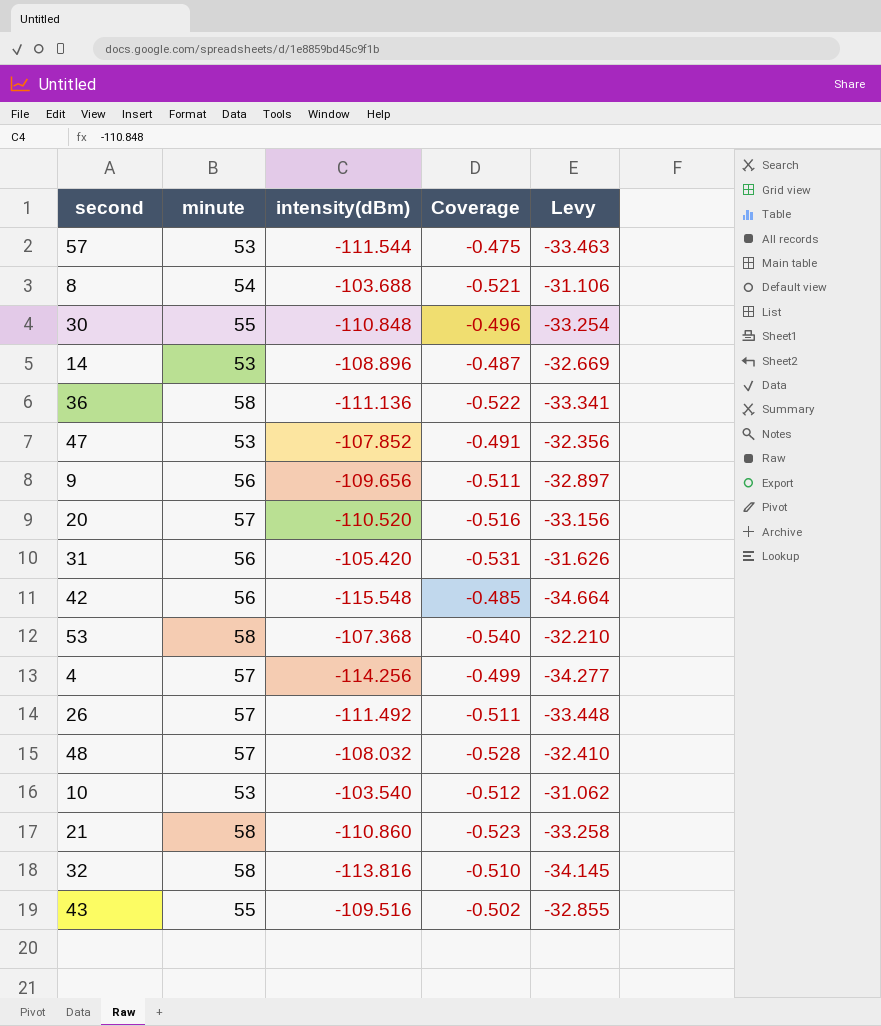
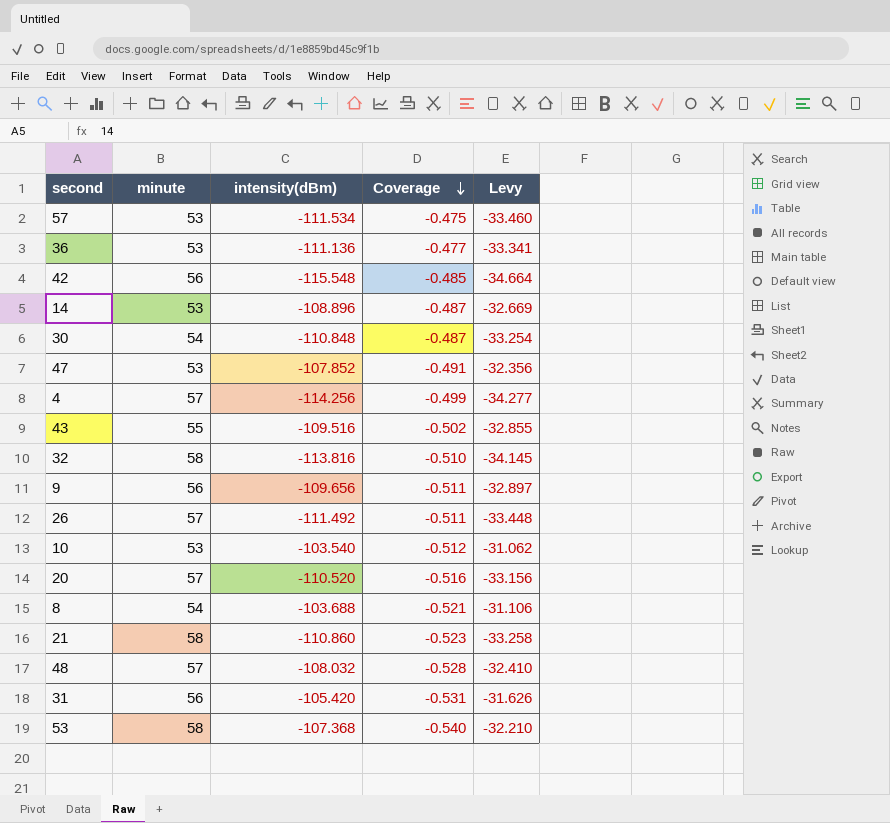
row order: none -> Coverage descending
57 | intensity(dBm): -111.544 -> -111.534
57 | Levy: -33.463 -> -33.460
36 | minute: 58 -> 53
36 | Coverage: -0.522 -> -0.477
30 | minute: 55 -> 54
30 | Coverage: -0.496 -> -0.487

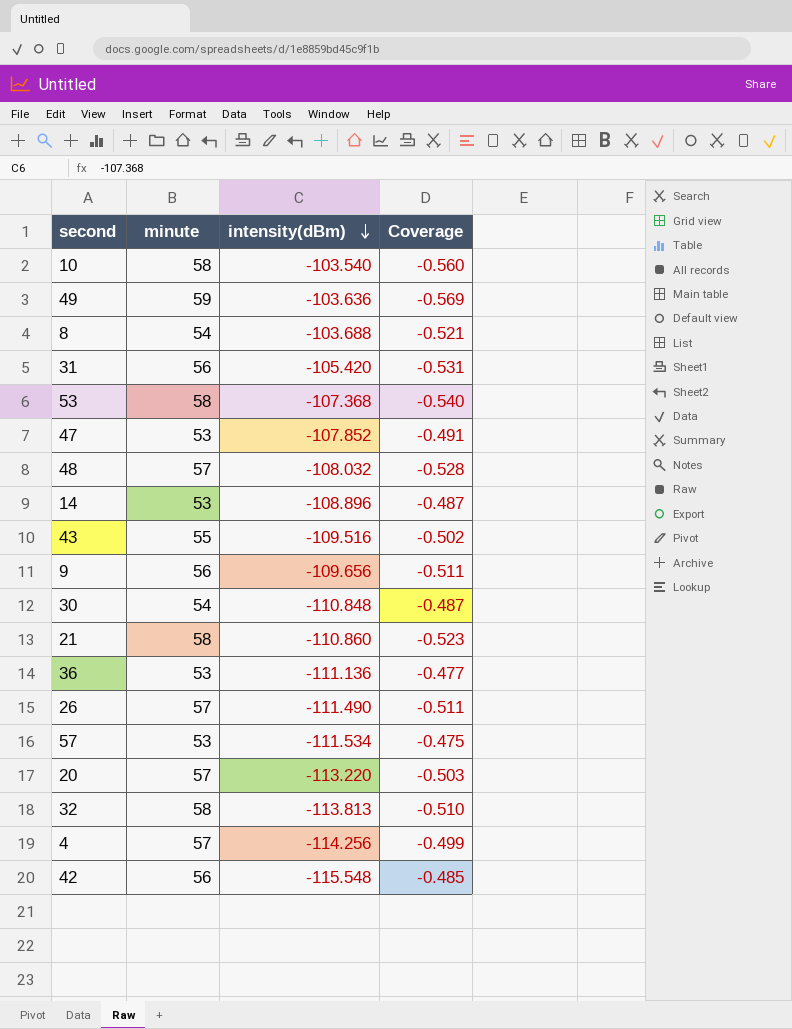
row order: Coverage descending -> intensity(dBm) descending
column Levy | formula: [intensity(dBm)] * 0.3 -> none
10 | minute: 53 -> 58
10 | Coverage: -0.512 -> -0.560
row 49: none -> 59 | -103.636 | -0.569
26 | intensity(dBm): -111.492 -> -111.490
20 | intensity(dBm): -110.520 -> -113.220
20 | Coverage: -0.516 -> -0.503
32 | intensity(dBm): -113.816 -> -113.813

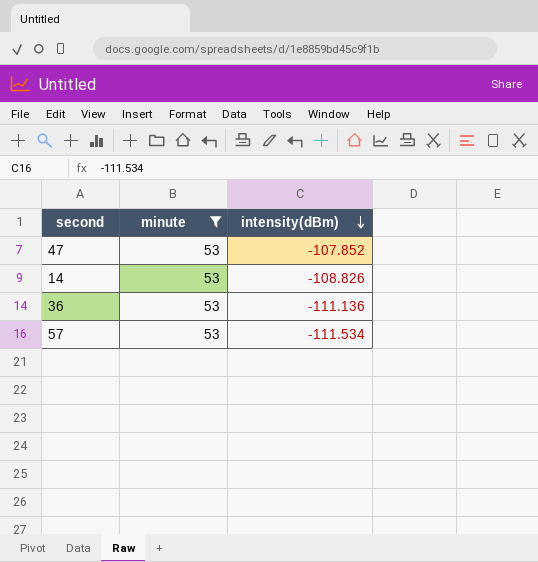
filter: none -> minute = 53
column Coverage | formula: [minute] / [intensity(dBm)] -> none
14 | intensity(dBm): -108.896 -> -108.826

